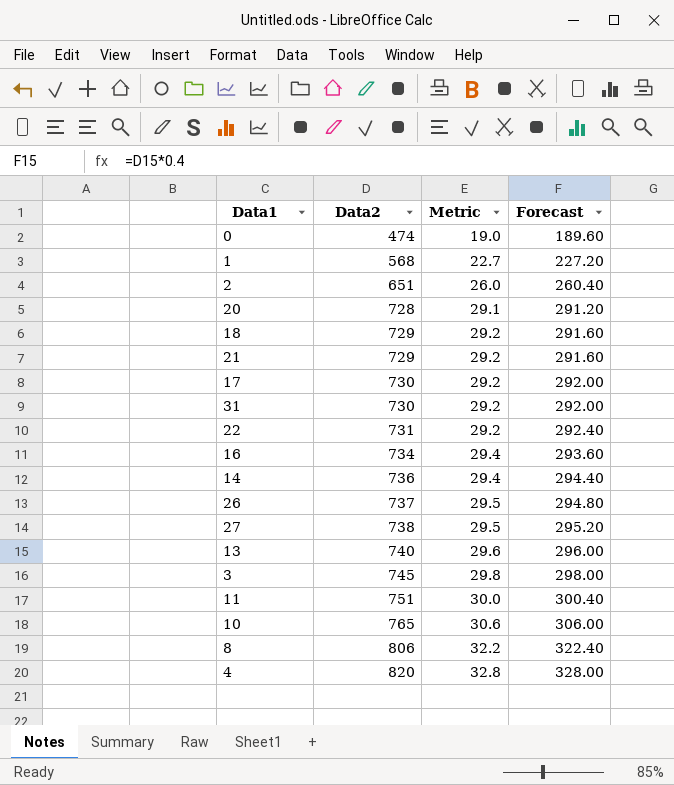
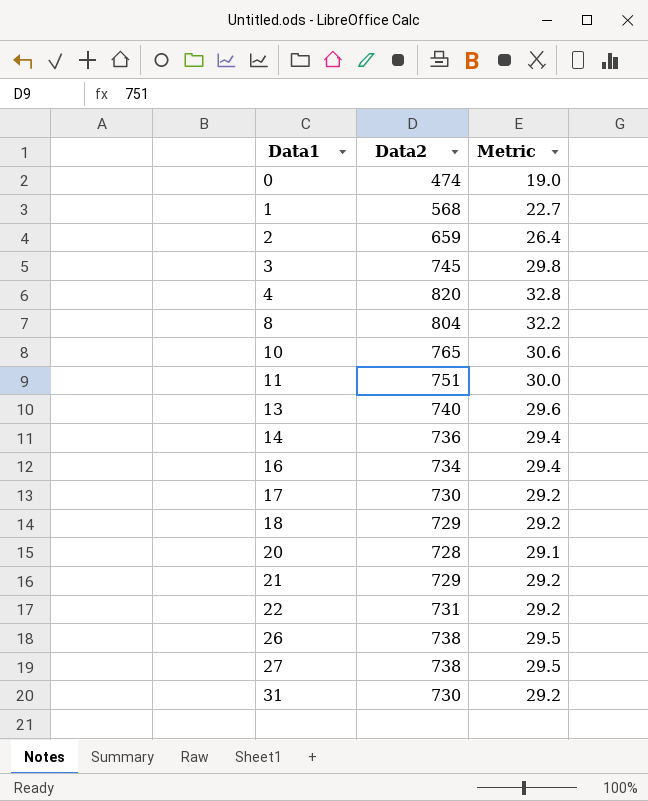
row order: Data2 ascending -> Data1 ascending
column Forecast | formula: [Data2] * 0.4 -> none
2 | Data2: 651 -> 659
2 | Metric: 26.0 -> 26.4
8 | Data2: 806 -> 804
26 | Data2: 737 -> 738

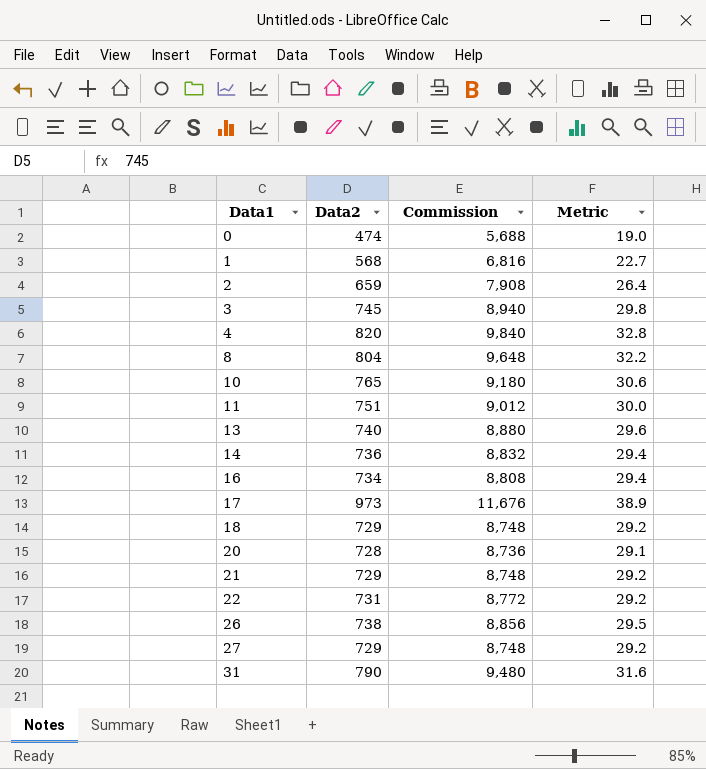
column Commission | formula: none -> [Data2] * 12
17 | Data2: 730 -> 973
17 | Metric: 29.2 -> 38.9
27 | Data2: 738 -> 729
27 | Metric: 29.5 -> 29.2
31 | Data2: 730 -> 790
31 | Metric: 29.2 -> 31.6

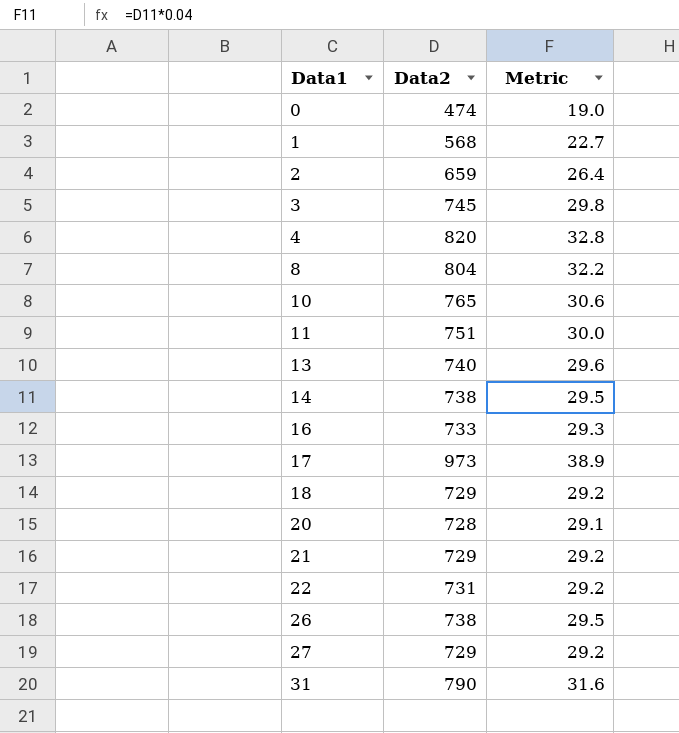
column Commission | formula: [Data2] * 12 -> none
14 | Data2: 736 -> 738
14 | Metric: 29.4 -> 29.5
16 | Data2: 734 -> 733
16 | Metric: 29.4 -> 29.3

